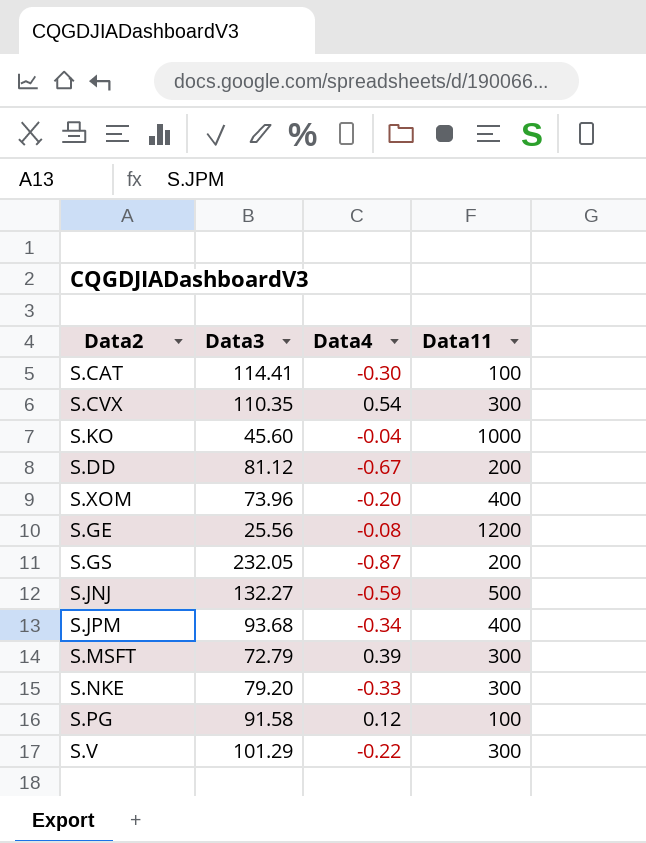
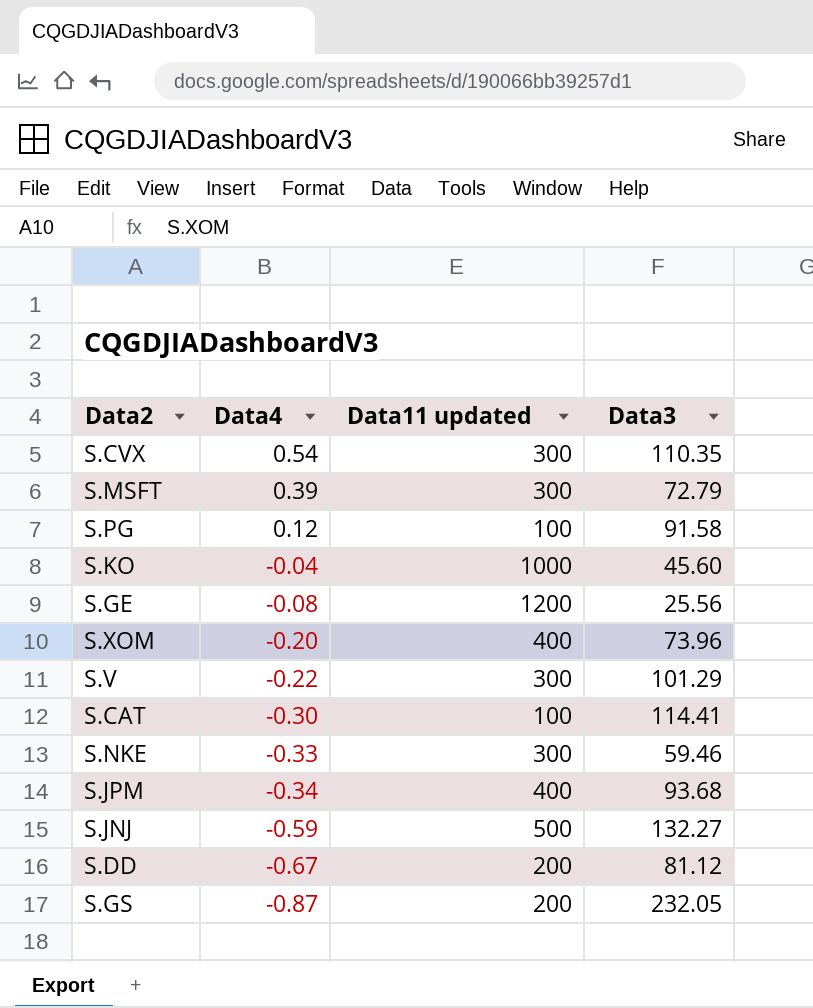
row order: none -> Data4 descending
column name: Data11 -> Data11 updated
column Data3 | position: 2 -> 4
S.NKE | Data3: 79.20 -> 59.46

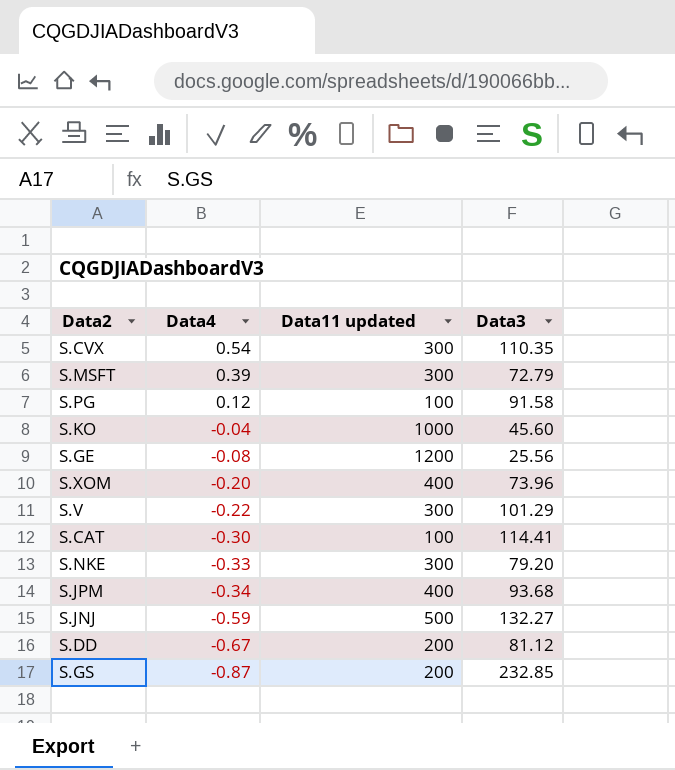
S.NKE | Data3: 59.46 -> 79.20
S.GS | Data3: 232.05 -> 232.85

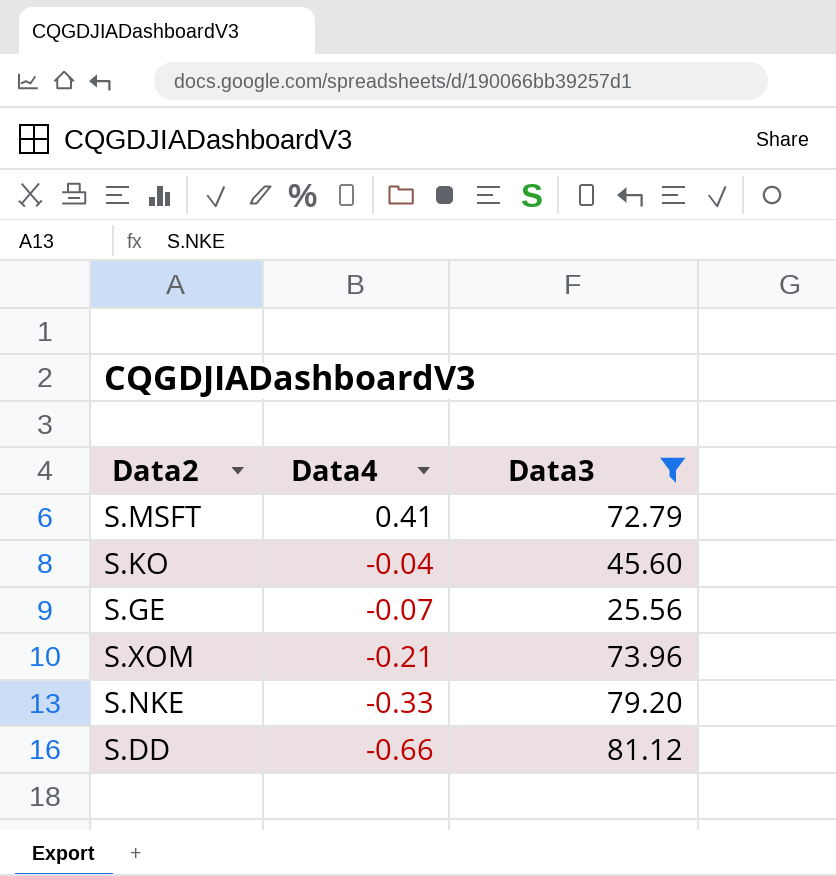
filter: none -> Data3 <= 81.12
column Data11 updated | position: 3 -> none
S.MSFT | Data4: 0.39 -> 0.41
S.GE | Data4: -0.08 -> -0.07
S.XOM | Data4: -0.20 -> -0.21
S.DD | Data4: -0.67 -> -0.66

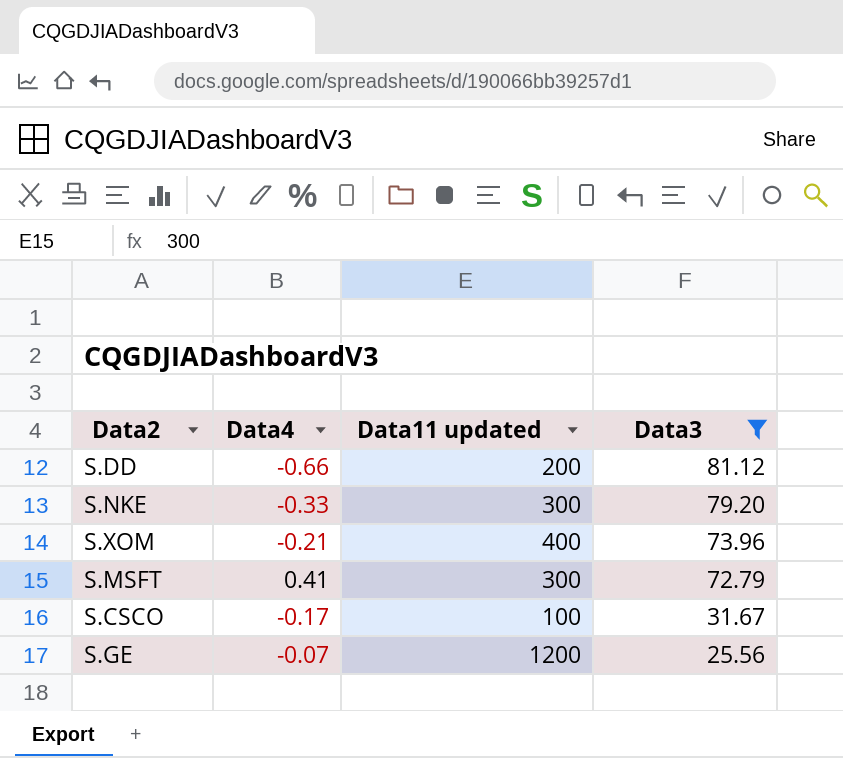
row order: Data4 descending -> Data3 descending
column Data11 updated | position: none -> 3
row S.KO: -0.04 | 45.60 -> none
row S.CSCO: none -> -0.17 | 100 | 31.67

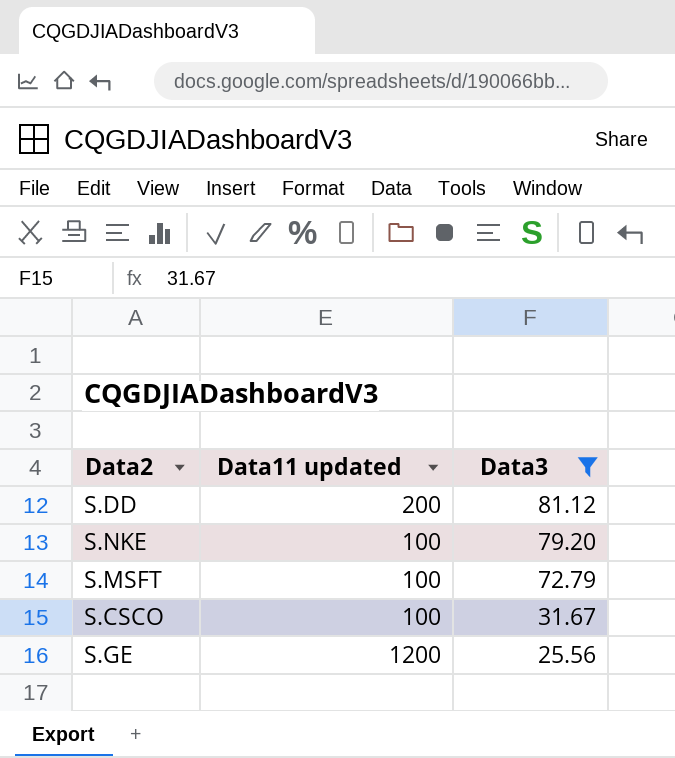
column Data4 | position: 2 -> none
row S.XOM: -0.21 | 400 | 73.96 -> none
S.NKE | Data11 updated: 300 -> 100
S.MSFT | Data11 updated: 300 -> 100

